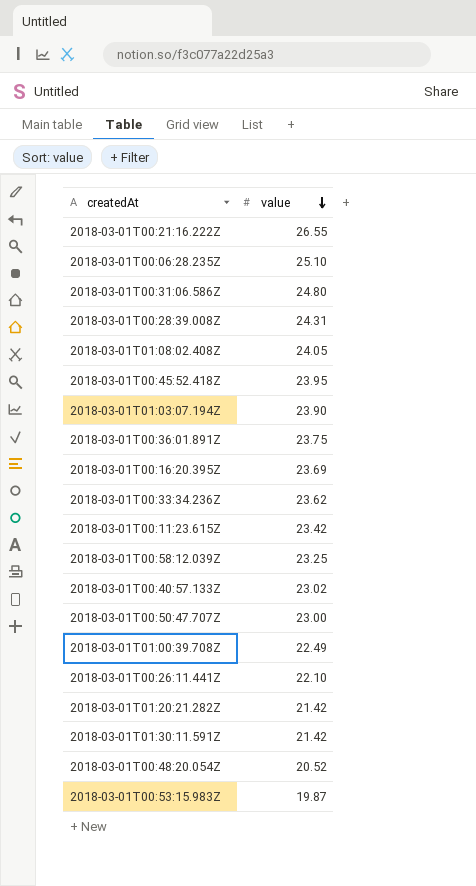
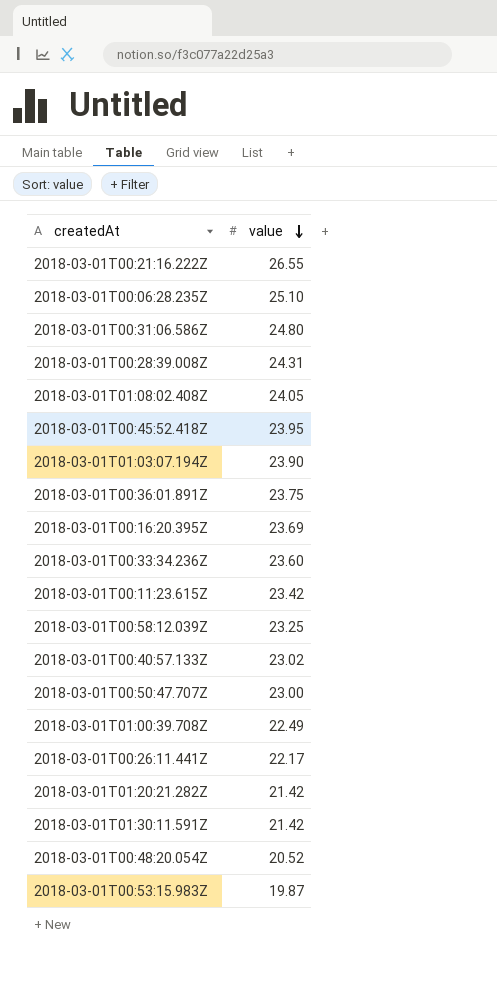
2018-03-01T00:33:34.236Z | value: 23.62 -> 23.60
2018-03-01T00:26:11.441Z | value: 22.10 -> 22.17

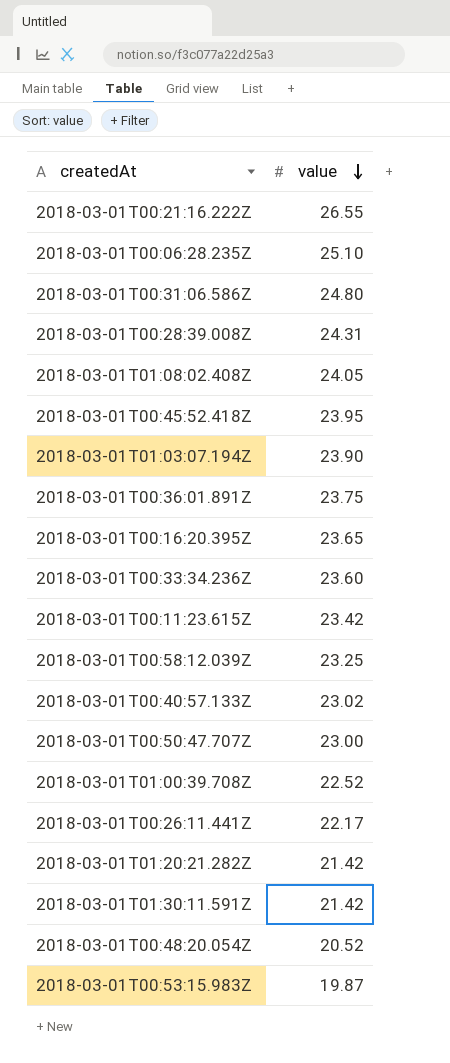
2018-03-01T00:16:20.395Z | value: 23.69 -> 23.65
2018-03-01T01:00:39.708Z | value: 22.49 -> 22.52

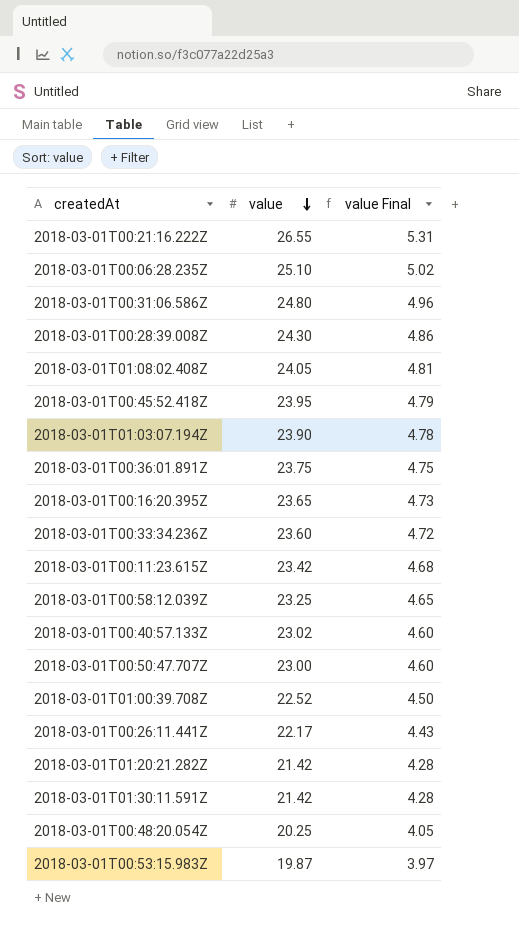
column value Final | formula: none -> [value] * 0.2
2018-03-01T00:28:39.008Z | value: 24.31 -> 24.30
2018-03-01T00:48:20.054Z | value: 20.52 -> 20.25

